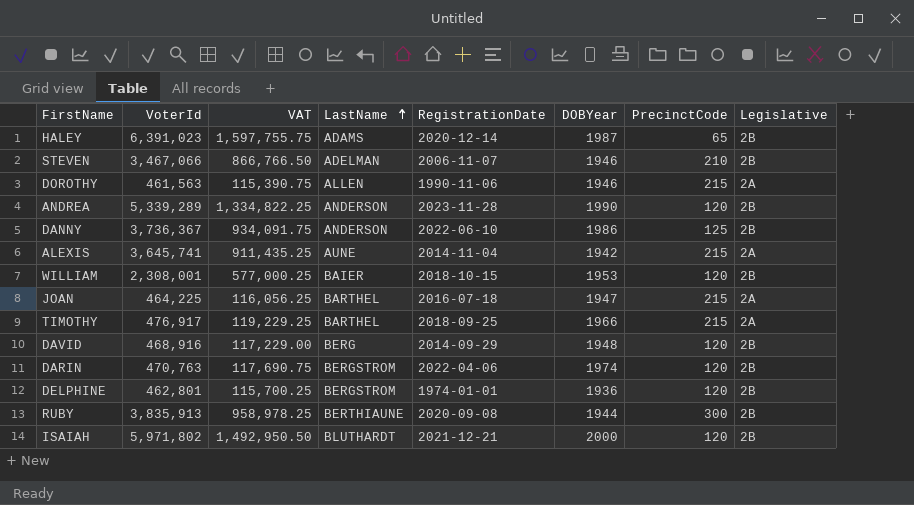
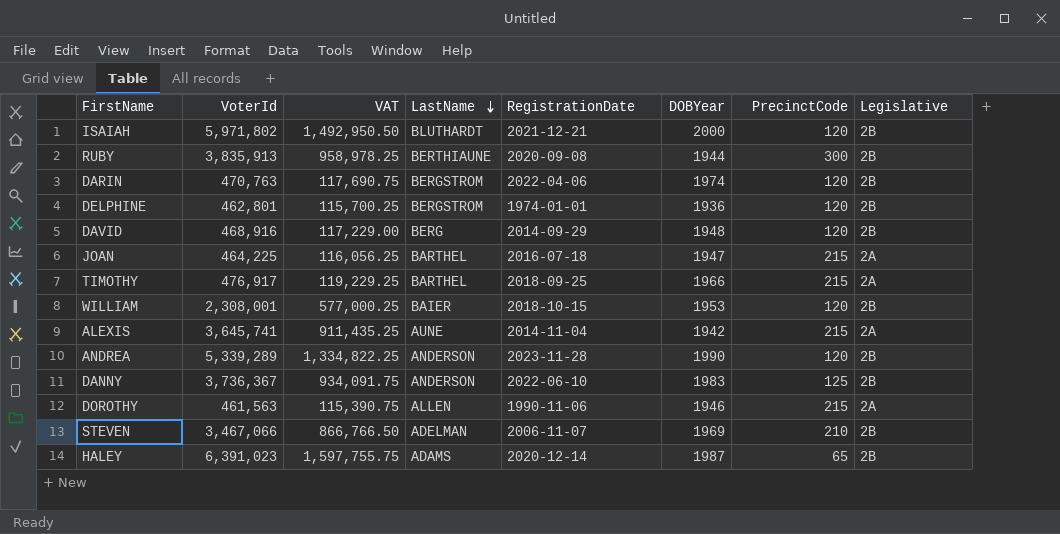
row order: LastName ascending -> LastName descending
DANNY | DOBYear: 1986 -> 1983
STEVEN | DOBYear: 1946 -> 1969

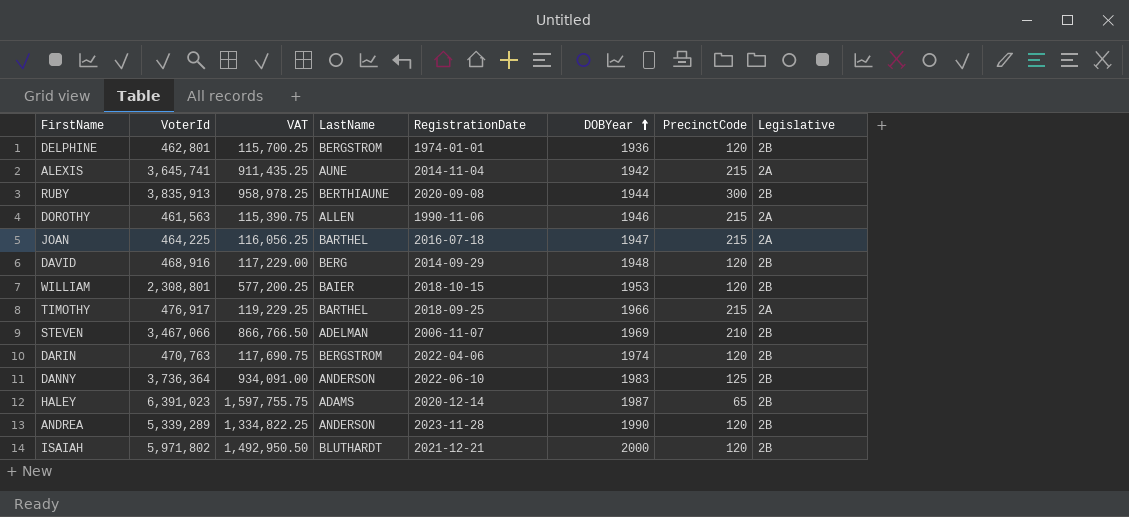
row order: LastName descending -> DOBYear ascending
WILLIAM | VoterId: 2,308,001 -> 2,308,801
WILLIAM | VAT: 577,000.25 -> 577,200.25
DANNY | VoterId: 3,736,367 -> 3,736,364
DANNY | VAT: 934,091.75 -> 934,091.00

